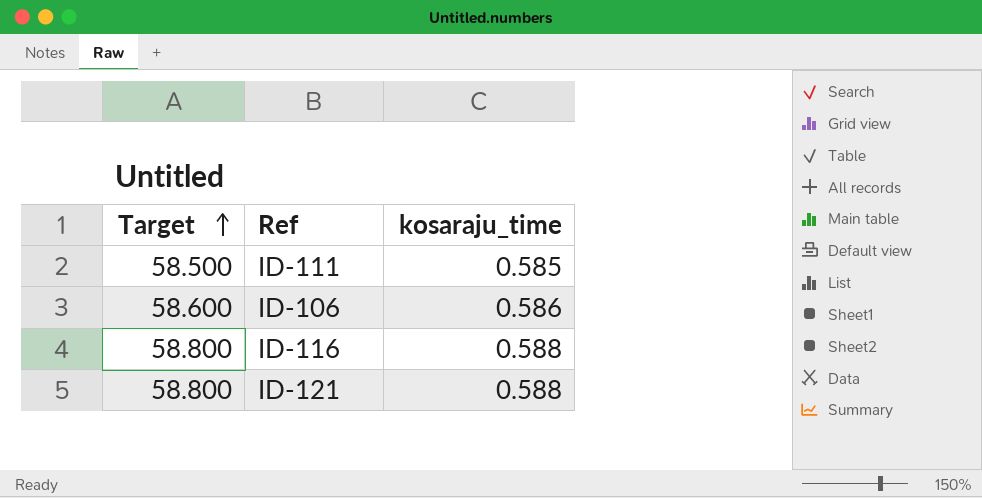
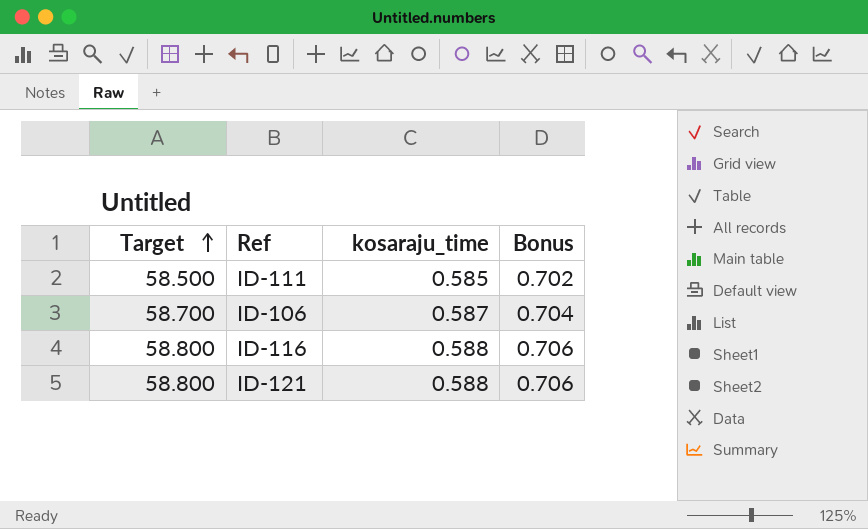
column Bonus | formula: none -> [kosaraju_time] * 1.2
ID-106 | Target: 58.600 -> 58.700
ID-106 | kosaraju_time: 0.586 -> 0.587

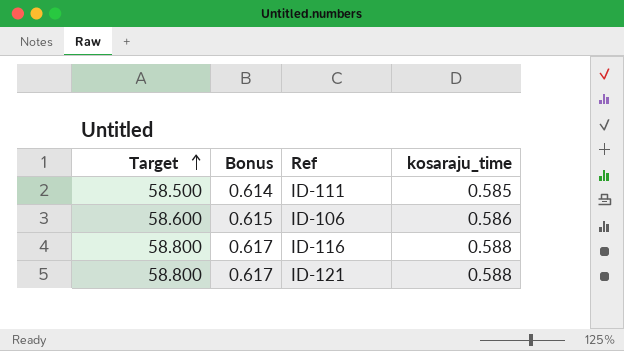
column Bonus | formula: [kosaraju_time] * 1.2 -> [kosaraju_time] * 1.05
column Bonus | position: 4 -> 2
ID-106 | Target: 58.700 -> 58.600
ID-106 | kosaraju_time: 0.587 -> 0.586

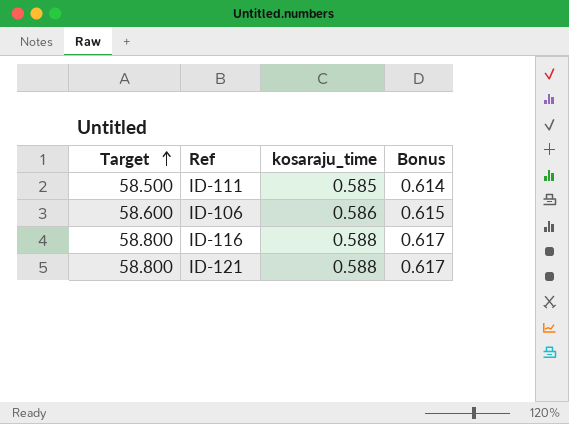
column Bonus | position: 2 -> 4

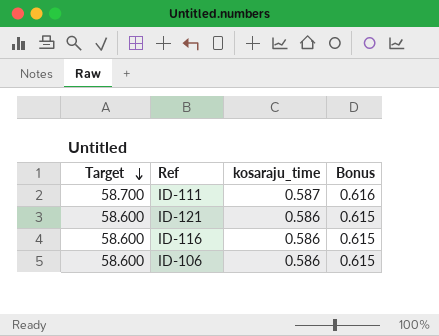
row order: Target ascending -> Target descending
ID-111 | Target: 58.500 -> 58.700
ID-111 | kosaraju_time: 0.585 -> 0.587
ID-111 | Bonus: 0.614 -> 0.616
ID-121 | Target: 58.800 -> 58.600
ID-121 | kosaraju_time: 0.588 -> 0.586
ID-121 | Bonus: 0.617 -> 0.615
ID-116 | Target: 58.800 -> 58.600
ID-116 | kosaraju_time: 0.588 -> 0.586
ID-116 | Bonus: 0.617 -> 0.615

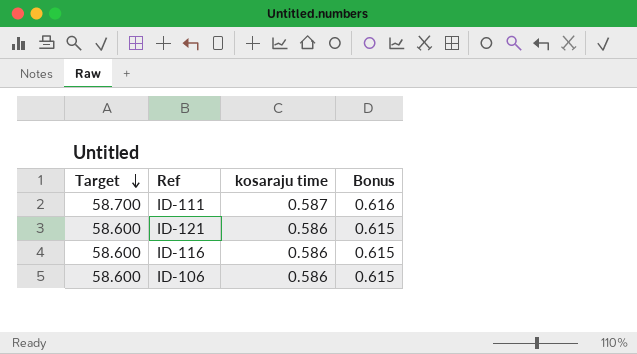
column name: kosaraju_time -> kosaraju time

